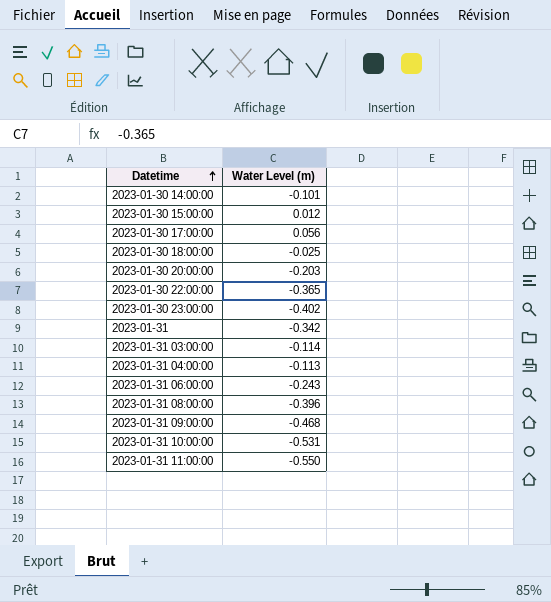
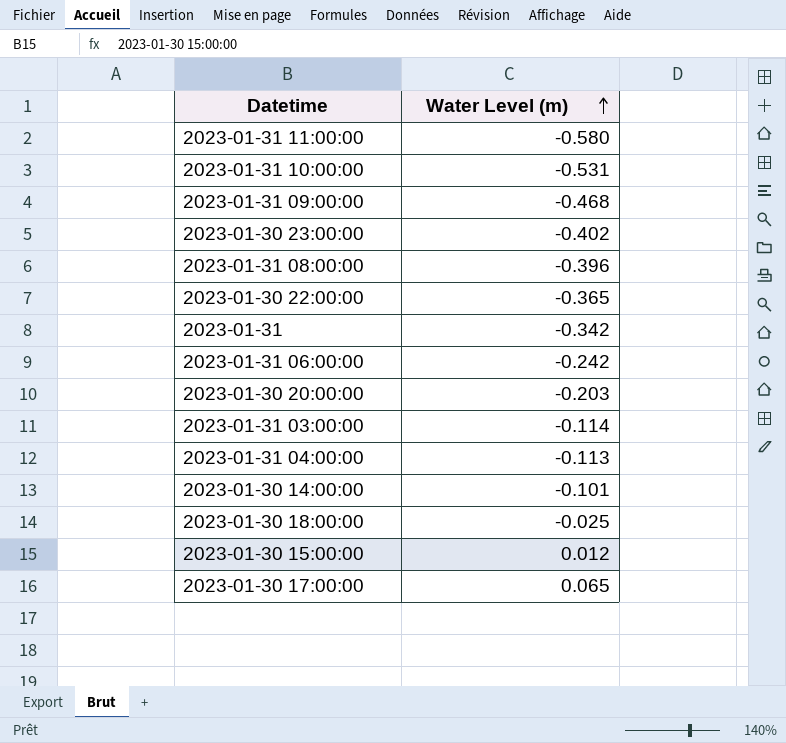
row order: Datetime ascending -> Water Level (m) ascending
2023-01-31 11:00:00 | Water Level (m): -0.550 -> -0.580
2023-01-31 06:00:00 | Water Level (m): -0.243 -> -0.242
2023-01-30 17:00:00 | Water Level (m): 0.056 -> 0.065

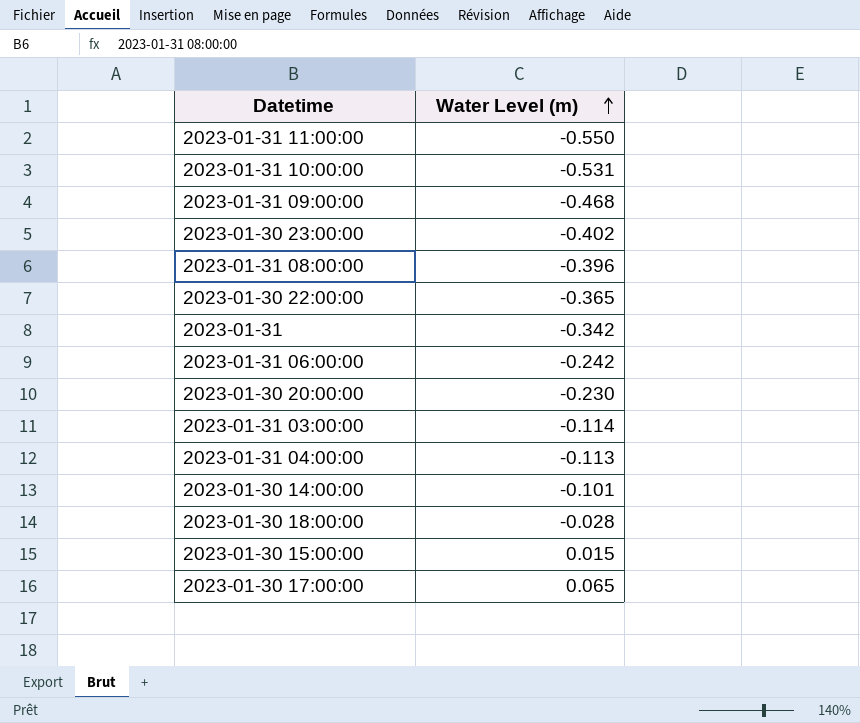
2023-01-31 11:00:00 | Water Level (m): -0.580 -> -0.550
2023-01-30 20:00:00 | Water Level (m): -0.203 -> -0.230
2023-01-30 18:00:00 | Water Level (m): -0.025 -> -0.028
2023-01-30 15:00:00 | Water Level (m): 0.012 -> 0.015

